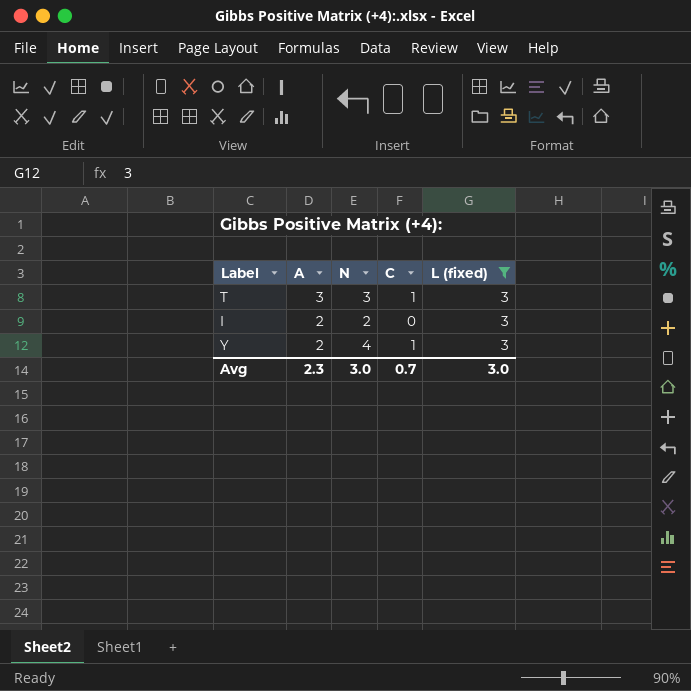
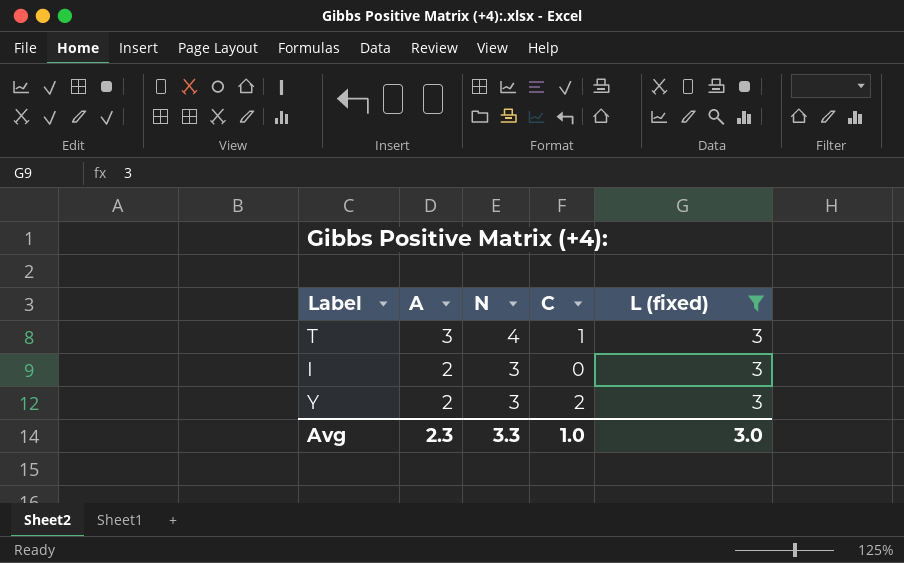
T | N: 3 -> 4
I | N: 2 -> 3
Y | N: 4 -> 3
Y | C: 1 -> 2
Avg | N: 3.0 -> 3.3
Avg | C: 0.7 -> 1.0

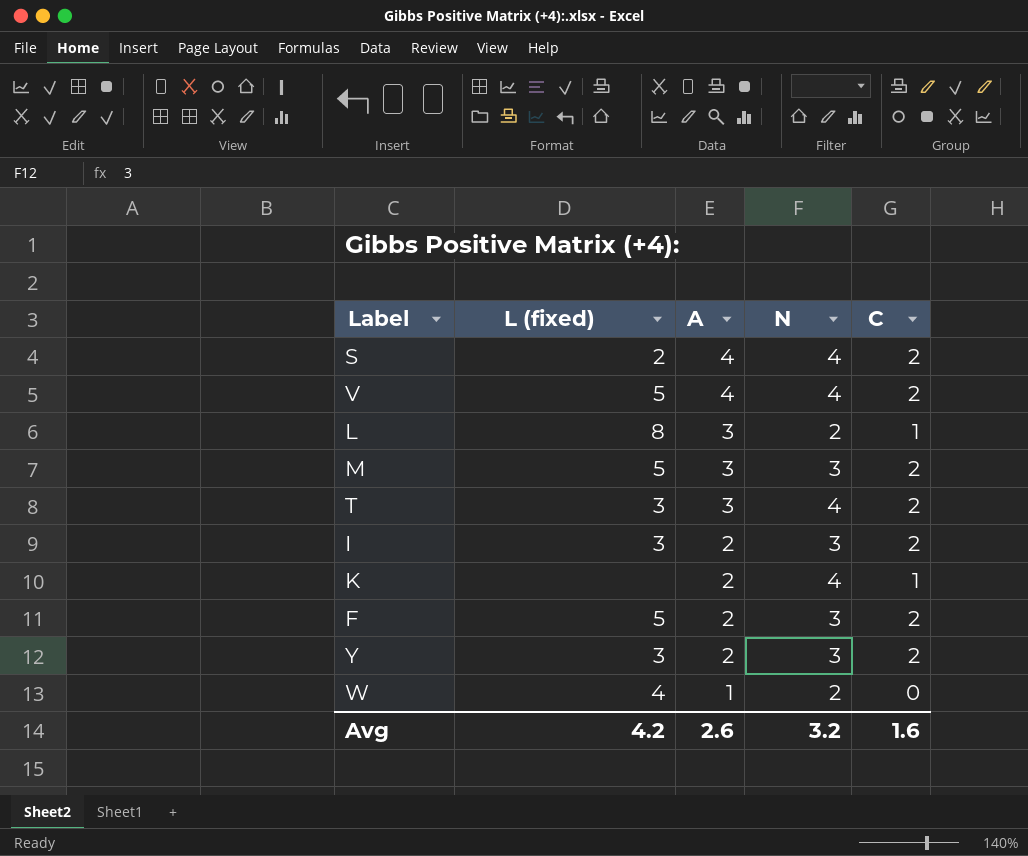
filter: L (fixed) = 3 -> none
column L (fixed) | position: 5 -> 2
T | C: 1 -> 2
I | C: 0 -> 2
Avg | L (fixed): 3.0 -> 4.2
Avg | A: 2.3 -> 2.6
Avg | N: 3.3 -> 3.2
Avg | C: 1.0 -> 1.6

